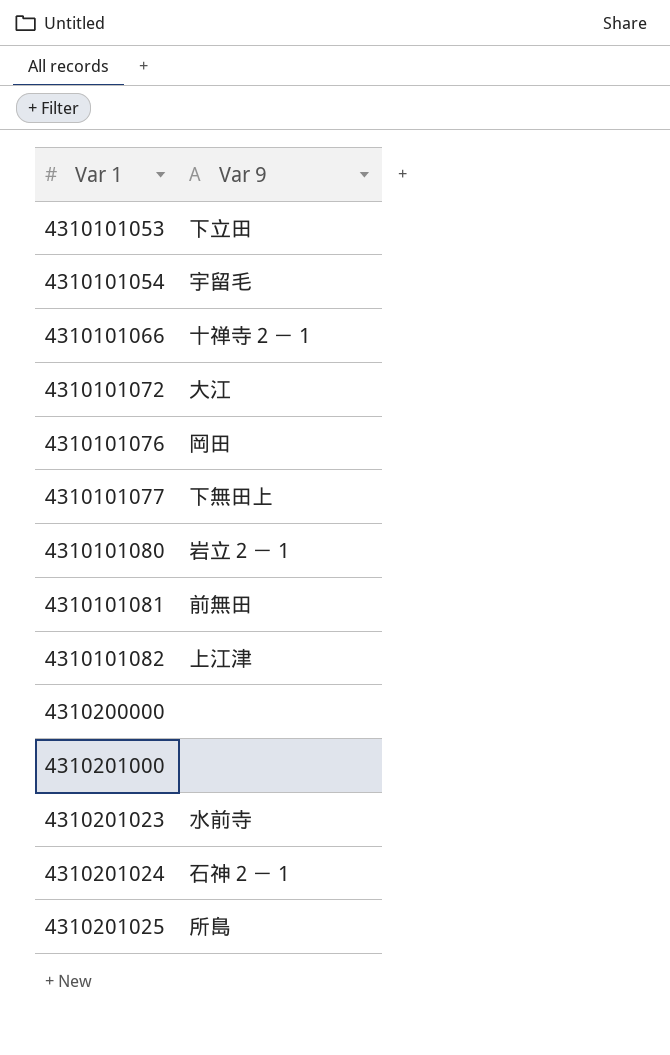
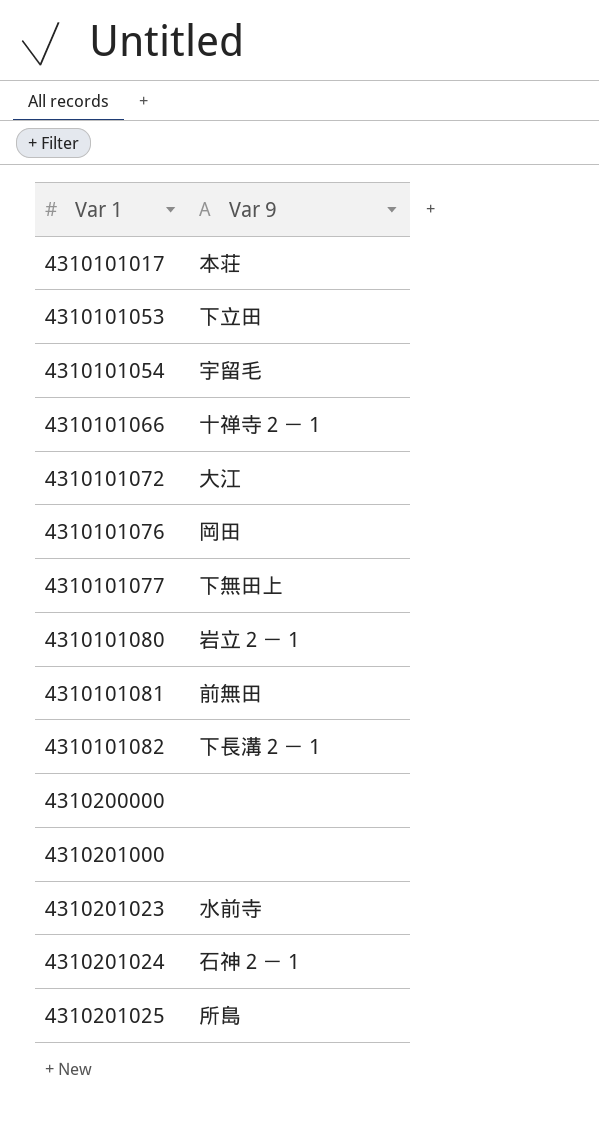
row 4310101017: none -> 本荘
4310101082 | Var 9: 上江津 -> 下長溝２－１

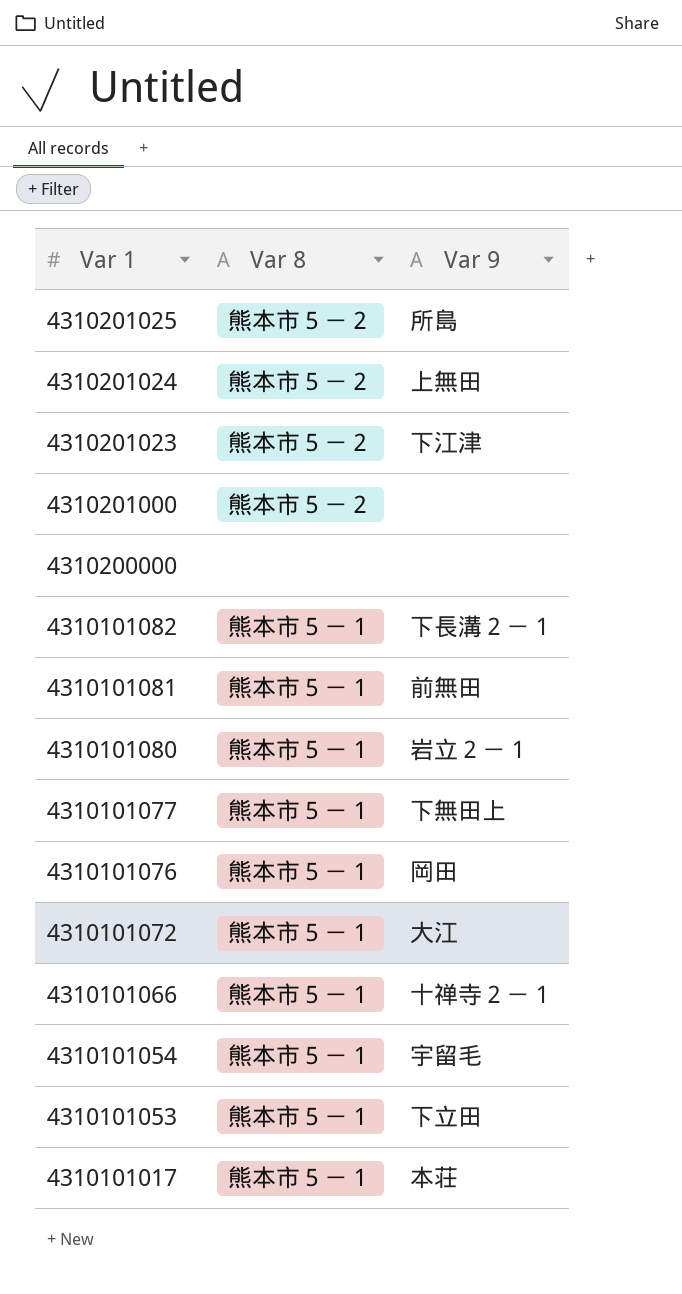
row order: Var 1 ascending -> Var 1 descending
column Var 8 | position: none -> 2
4310201024 | Var 9: 石神２－１ -> 上無田
4310201023 | Var 9: 水前寺 -> 下江津

